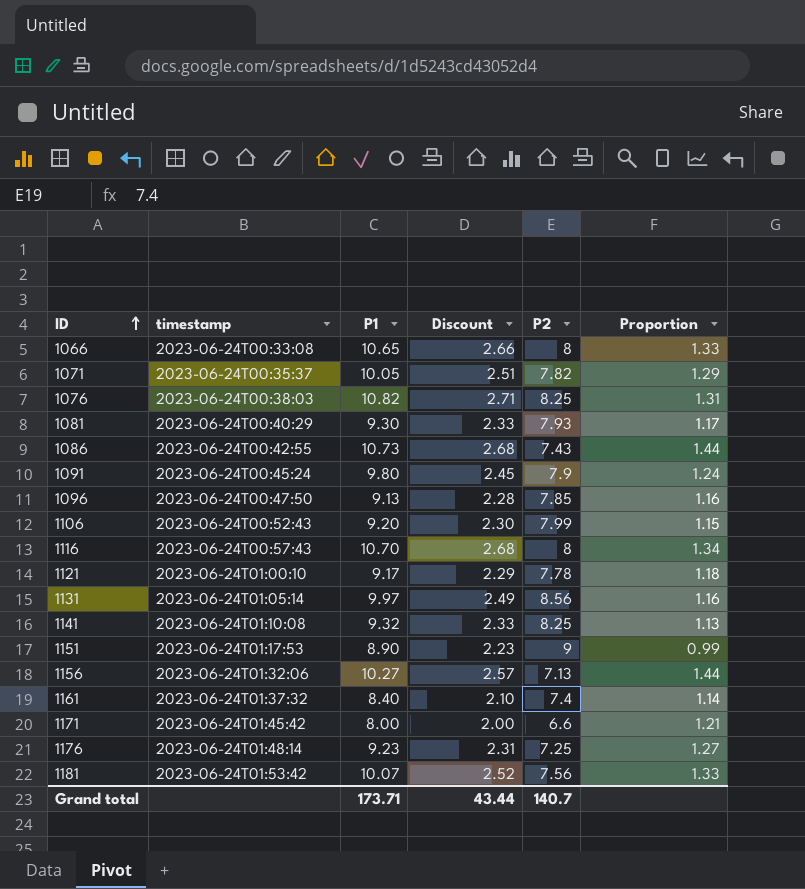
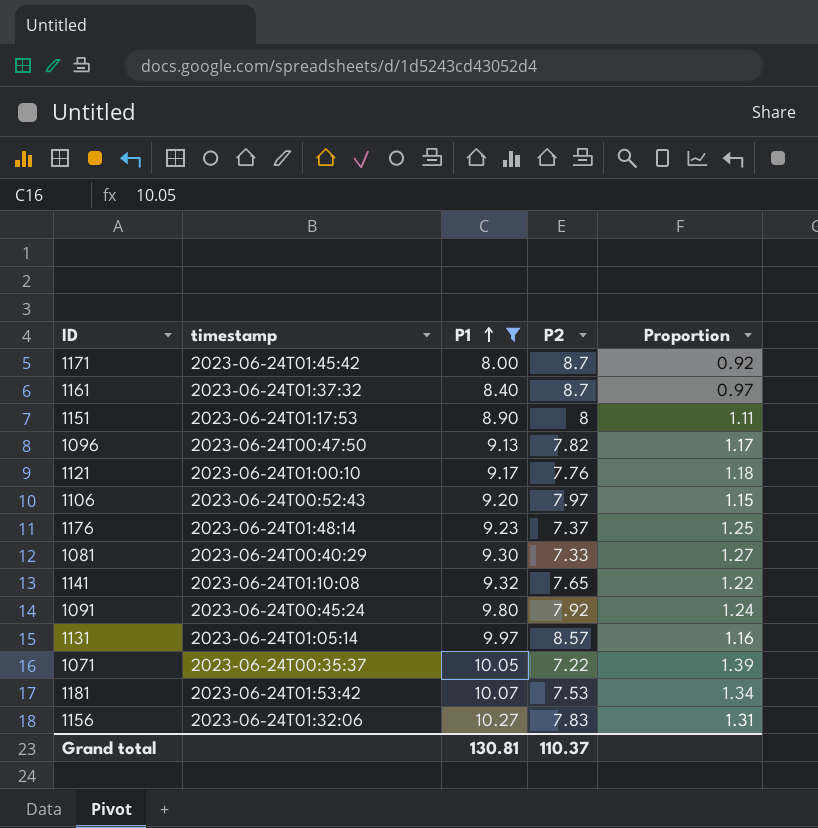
filter: none -> P1 <= 10.27
row order: ID ascending -> P1 ascending
column Discount | formula: [P1] * 0.25 -> none
1171 | P2: 6.6 -> 8.7
1171 | Proportion: 1.21 -> 0.92
1161 | P2: 7.4 -> 8.7
1161 | Proportion: 1.14 -> 0.97
1151 | P2: 9 -> 8
1151 | Proportion: 0.99 -> 1.11
1096 | P2: 7.85 -> 7.82
1096 | Proportion: 1.16 -> 1.17
1121 | P2: 7.78 -> 7.76
1106 | P2: 7.99 -> 7.97
1176 | P2: 7.25 -> 7.37
1176 | Proportion: 1.27 -> 1.25
1081 | P2: 7.93 -> 7.33
1081 | Proportion: 1.17 -> 1.27
1141 | P2: 8.25 -> 7.65
1141 | Proportion: 1.13 -> 1.22
1091 | P2: 7.9 -> 7.92
1131 | P2: 8.56 -> 8.57
1071 | P2: 7.82 -> 7.22
1071 | Proportion: 1.29 -> 1.39
1181 | P2: 7.56 -> 7.53
1181 | Proportion: 1.33 -> 1.34
1156 | P2: 7.13 -> 7.83
1156 | Proportion: 1.44 -> 1.31
Grand total | P1: 173.71 -> 130.81
Grand total | P2: 140.7 -> 110.37

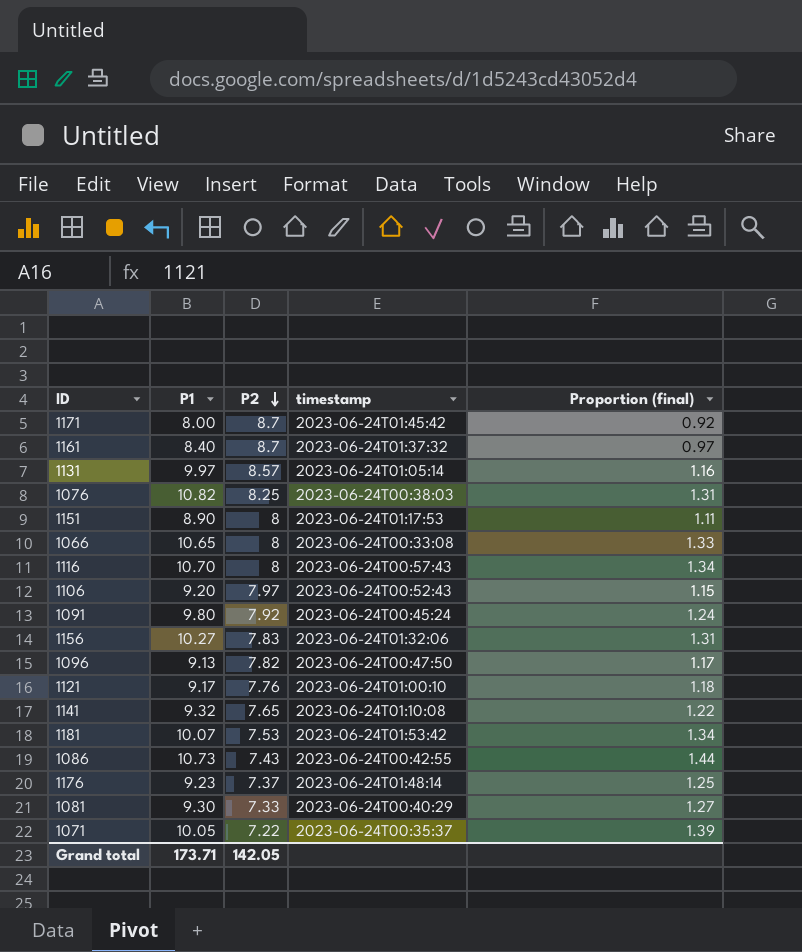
filter: P1 <= 10.27 -> none
row order: P1 ascending -> P2 descending
column timestamp | position: 2 -> 4
column name: Proportion -> Proportion (final)
Grand total | P1: 130.81 -> 173.71
Grand total | P2: 110.37 -> 142.05

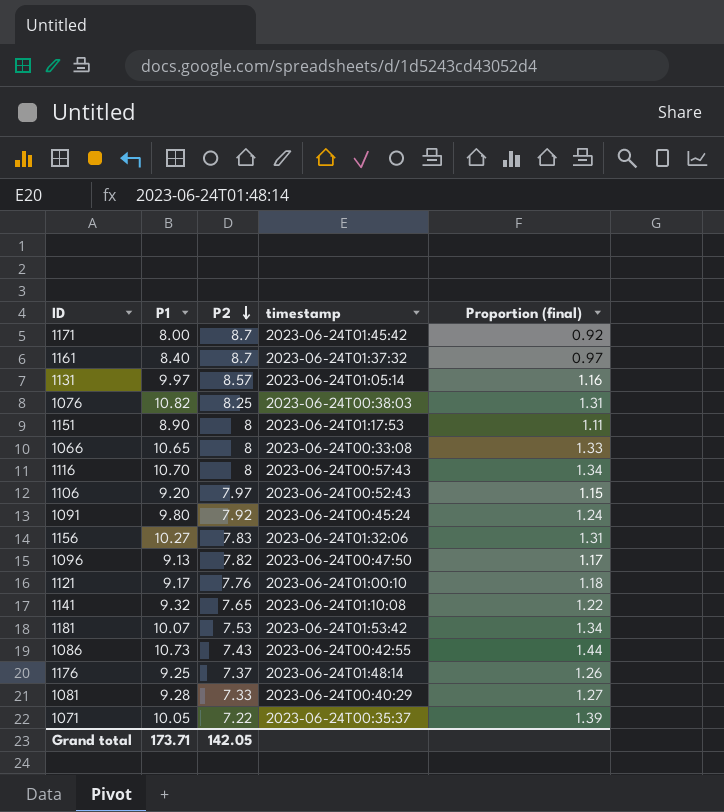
1176 | P1: 9.23 -> 9.25
1176 | Proportion (final): 1.25 -> 1.26
1081 | P1: 9.30 -> 9.28

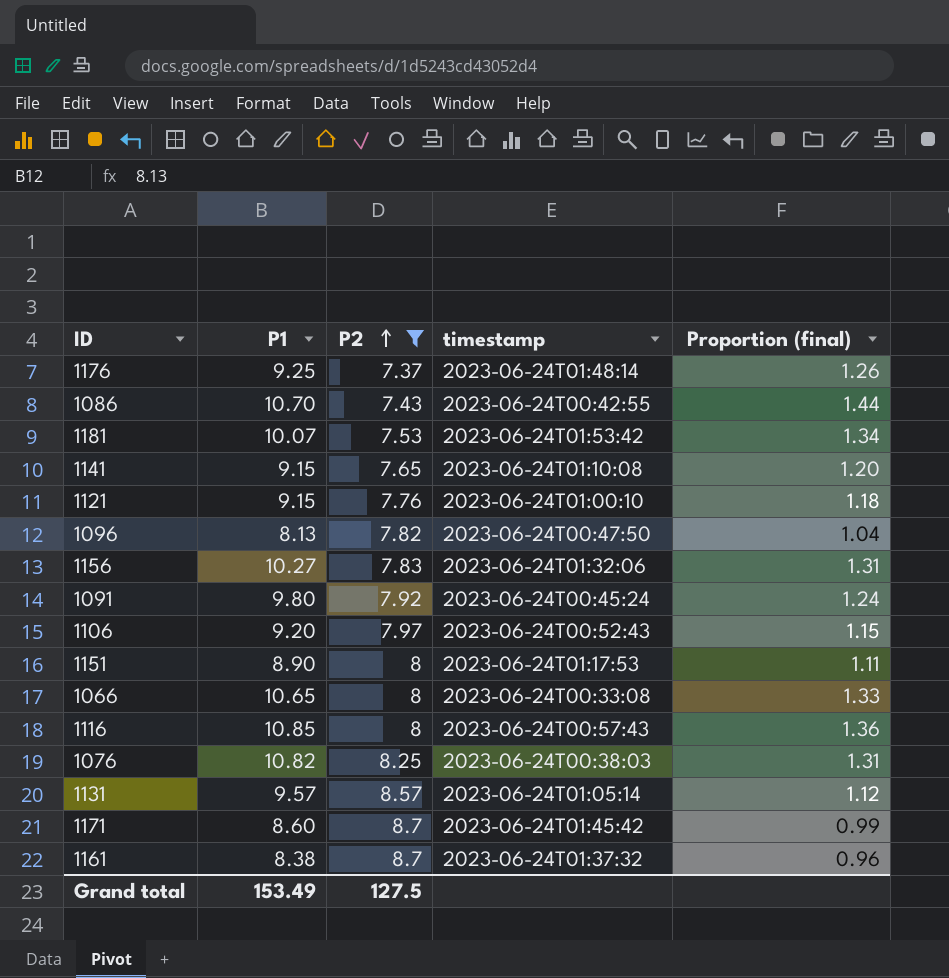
filter: none -> P2 >= 7.37
row order: P2 descending -> P2 ascending
1086 | P1: 10.73 -> 10.70
1141 | P1: 9.32 -> 9.15
1141 | Proportion (final): 1.22 -> 1.20
1121 | P1: 9.17 -> 9.15
1096 | P1: 9.13 -> 8.13
1096 | Proportion (final): 1.17 -> 1.04
1116 | P1: 10.70 -> 10.85
1116 | Proportion (final): 1.34 -> 1.36
1131 | P1: 9.97 -> 9.57
1131 | Proportion (final): 1.16 -> 1.12
1171 | P1: 8.00 -> 8.60
1171 | Proportion (final): 0.92 -> 0.99
1161 | P1: 8.40 -> 8.38
1161 | Proportion (final): 0.97 -> 0.96
Grand total | P1: 173.71 -> 153.49
Grand total | P2: 142.05 -> 127.5

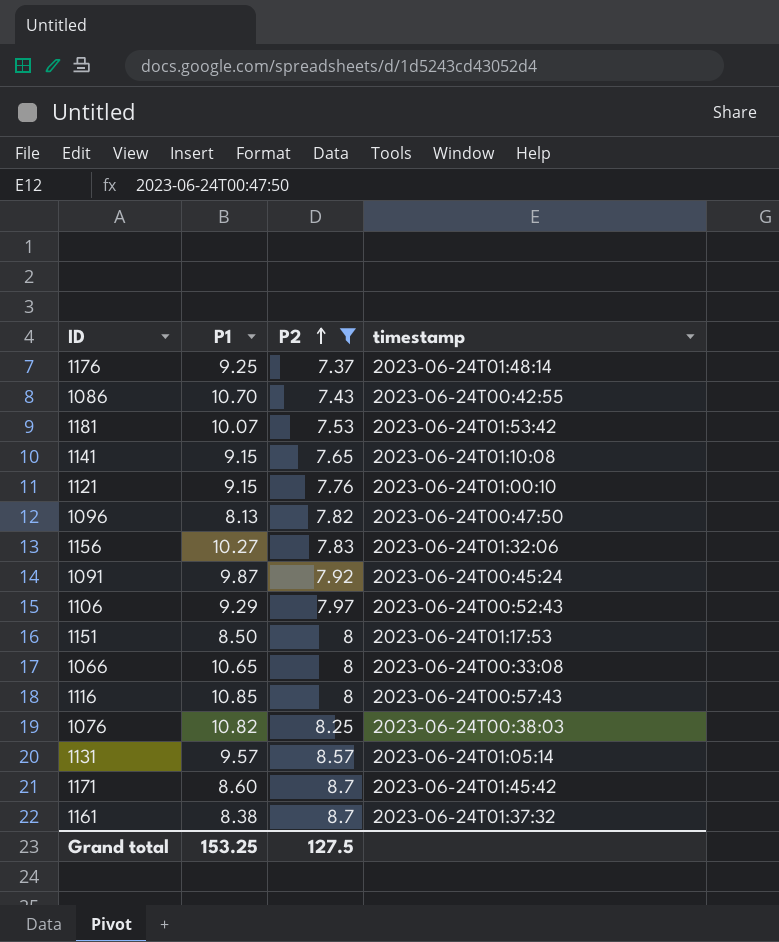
column Proportion (final) | formula: [P1] / [P2] -> none
1091 | P1: 9.80 -> 9.87
1106 | P1: 9.20 -> 9.29
1151 | P1: 8.90 -> 8.50
Grand total | P1: 153.49 -> 153.25

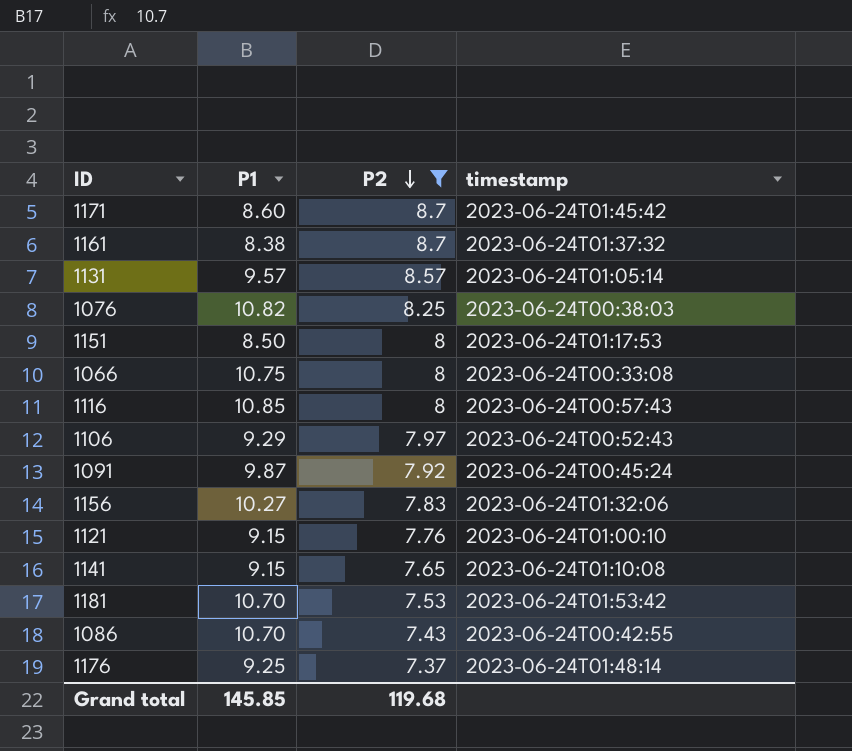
row order: P2 ascending -> P2 descending
row 1096: 8.13 | 7.82 | 2023-06-24T00:47:50 -> none
1066 | P1: 10.65 -> 10.75
1181 | P1: 10.07 -> 10.70
Grand total | P1: 153.25 -> 145.85
Grand total | P2: 127.5 -> 119.68

